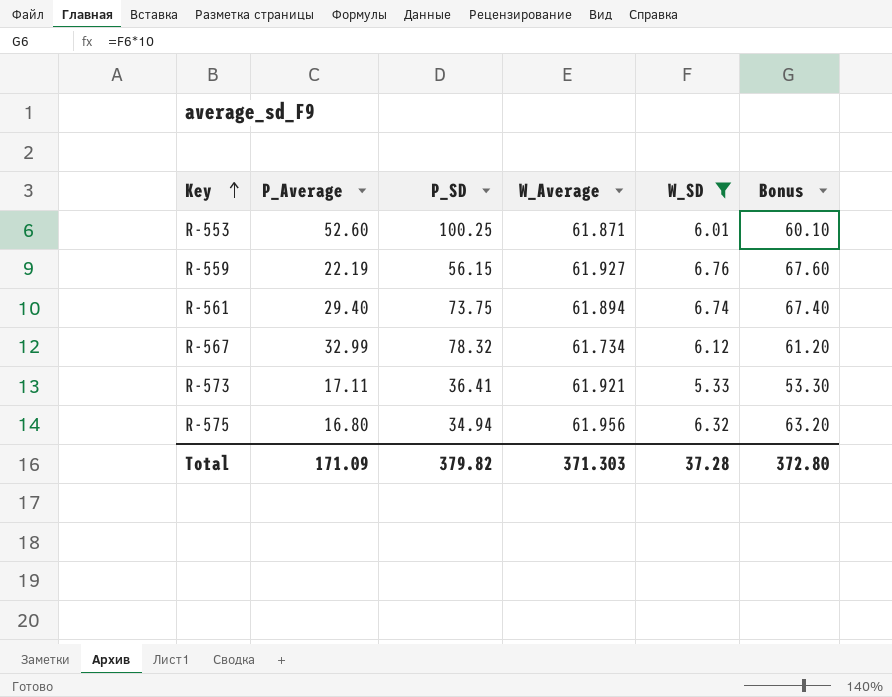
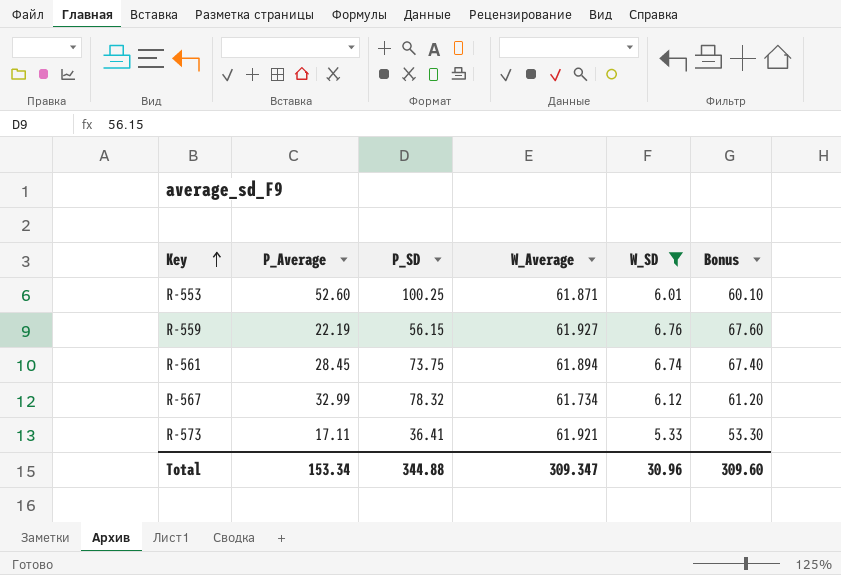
row R-575: 16.80 | 34.94 | 61.956 | 6.32 | 63.20 -> none
R-561 | P_Average: 29.40 -> 28.45
Total | P_Average: 171.09 -> 153.34
Total | P_SD: 379.82 -> 344.88
Total | W_Average: 371.303 -> 309.347
Total | W_SD: 37.28 -> 30.96
Total | Bonus: 372.80 -> 309.60

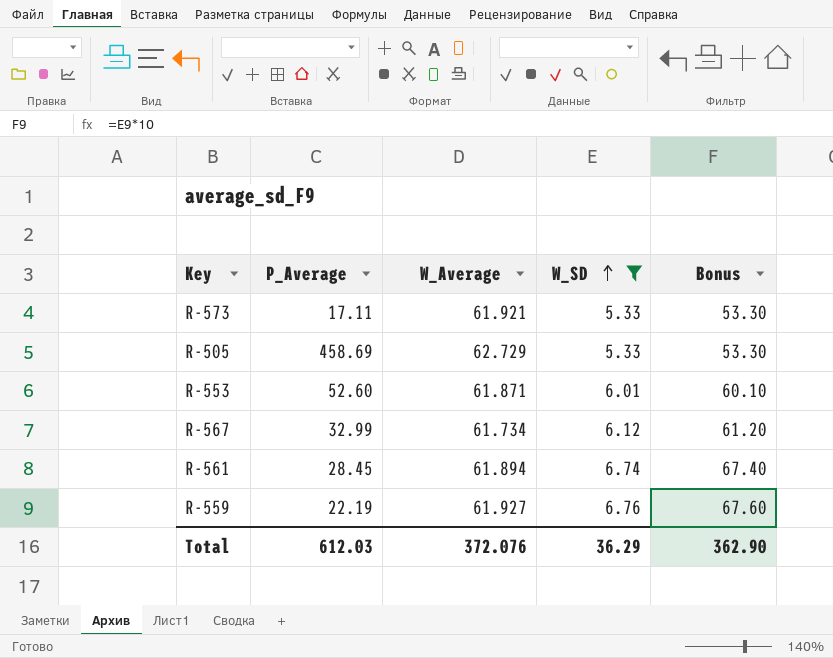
row order: Key ascending -> W_SD ascending
column P_SD | position: 3 -> none
row R-505: none -> 458.69 | 62.729 | 5.33 | 53.30
Total | P_Average: 153.34 -> 612.03
Total | W_Average: 309.347 -> 372.076
Total | W_SD: 30.96 -> 36.29
Total | Bonus: 309.60 -> 362.90

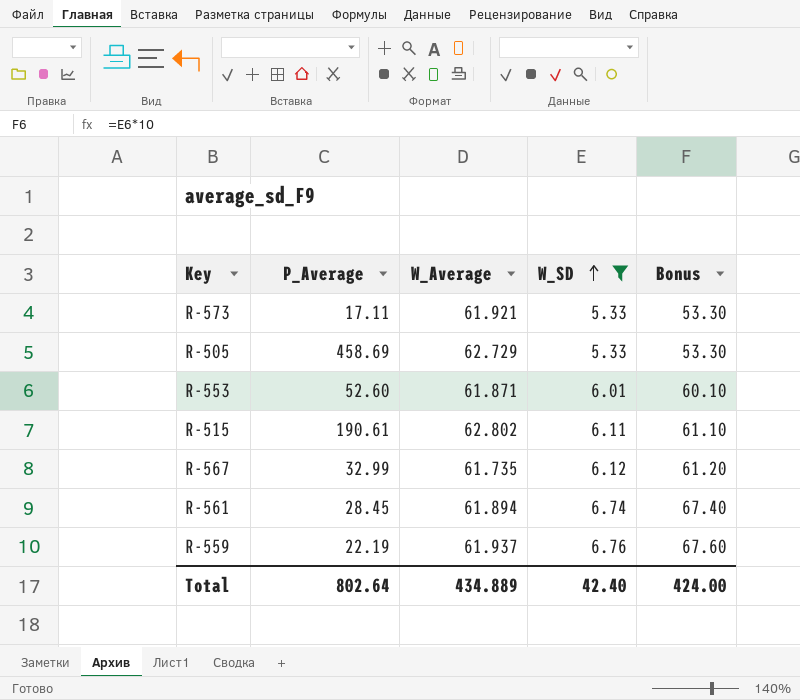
row R-515: none -> 190.61 | 62.802 | 6.11 | 61.10
R-567 | W_Average: 61.734 -> 61.735
R-559 | W_Average: 61.927 -> 61.937
Total | P_Average: 612.03 -> 802.64
Total | W_Average: 372.076 -> 434.889
Total | W_SD: 36.29 -> 42.40
Total | Bonus: 362.90 -> 424.00

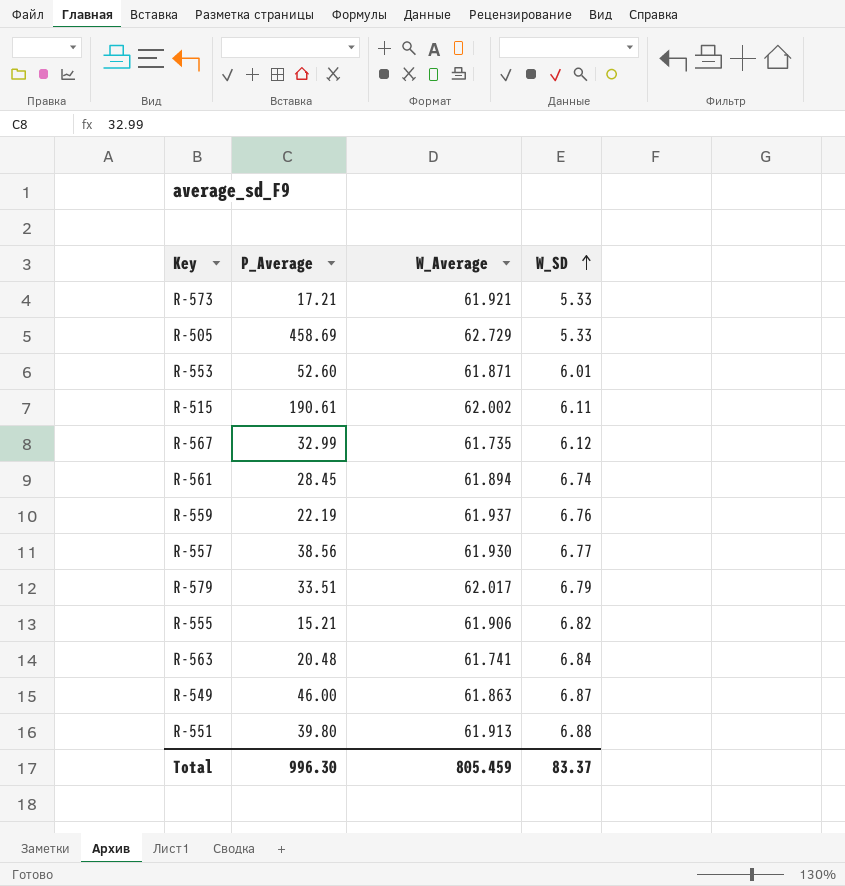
filter: W_SD <= 6.76 -> none
column Bonus | formula: [W_SD] * 10 -> none
R-573 | P_Average: 17.11 -> 17.21
R-515 | W_Average: 62.802 -> 62.002
Total | P_Average: 802.64 -> 996.30
Total | W_Average: 434.889 -> 805.459
Total | W_SD: 42.40 -> 83.37

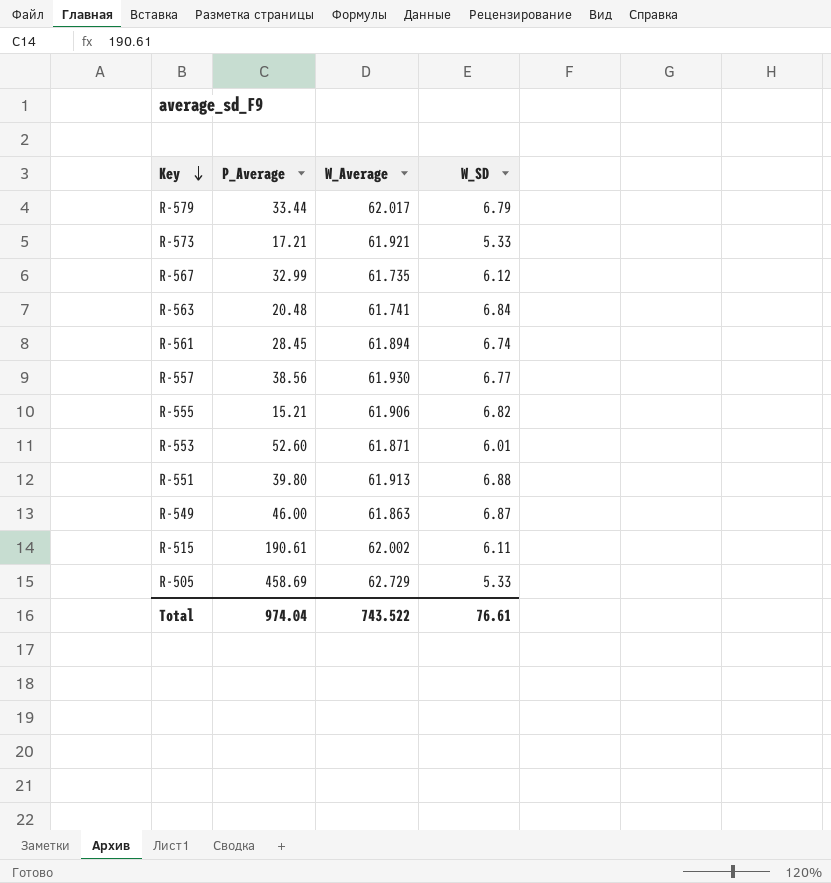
row order: W_SD ascending -> Key descending
row R-559: 22.19 | 61.937 | 6.76 -> none
R-579 | P_Average: 33.51 -> 33.44
Total | P_Average: 996.30 -> 974.04
Total | W_Average: 805.459 -> 743.522
Total | W_SD: 83.37 -> 76.61

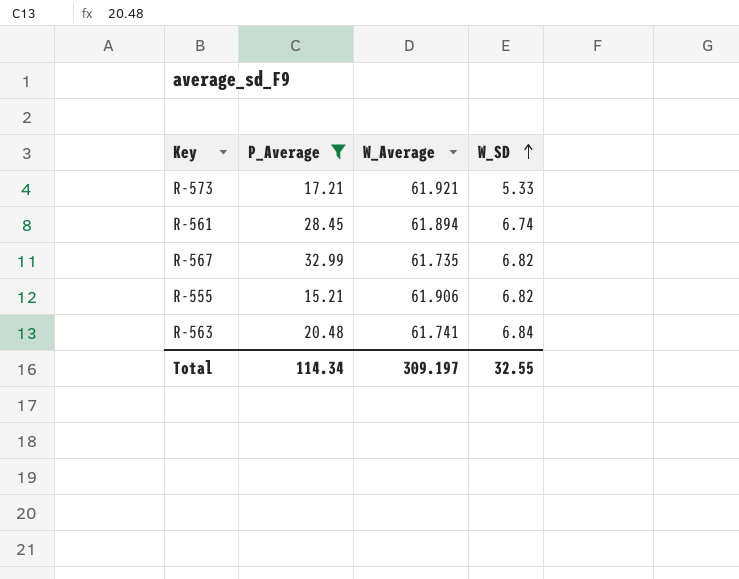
filter: none -> P_Average <= 32.99
row order: Key descending -> W_SD ascending
R-567 | W_SD: 6.12 -> 6.82
Total | P_Average: 974.04 -> 114.34
Total | W_Average: 743.522 -> 309.197
Total | W_SD: 76.61 -> 32.55

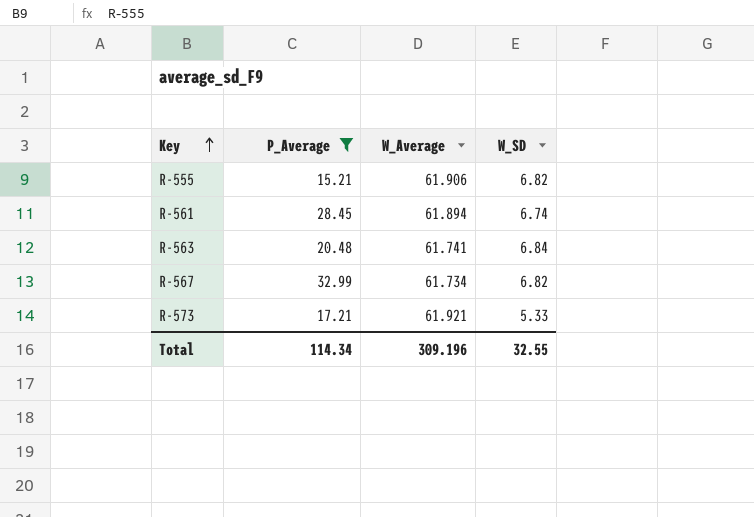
row order: W_SD ascending -> Key ascending
R-567 | W_Average: 61.735 -> 61.734
Total | W_Average: 309.197 -> 309.196

